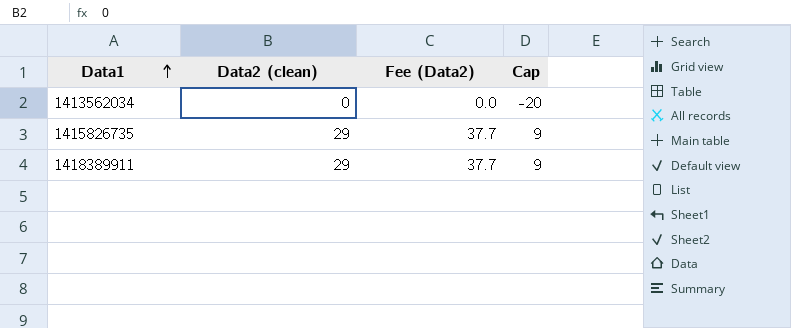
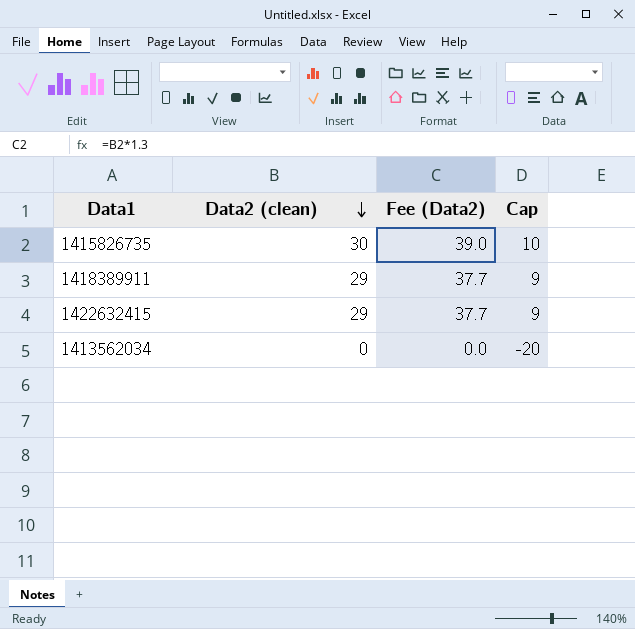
row order: Data1 ascending -> Data2 (clean) descending
1415826735 | Data2 (clean): 29 -> 30
1415826735 | Fee (Data2): 37.7 -> 39.0
1415826735 | Cap: 9 -> 10
row 1422632415: none -> 29 | 37.7 | 9

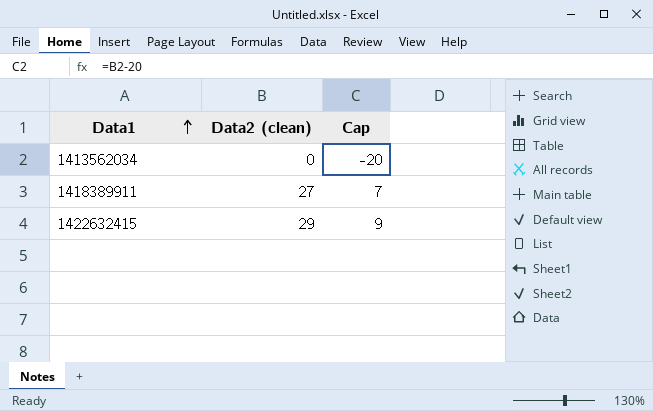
row order: Data2 (clean) descending -> Data1 ascending
column Fee (Data2) | formula: [Data2 (clean)] * 1.3 -> none
row 1415826735: 30 | 39.0 | 10 -> none
1418389911 | Data2 (clean): 29 -> 27
1418389911 | Cap: 9 -> 7

